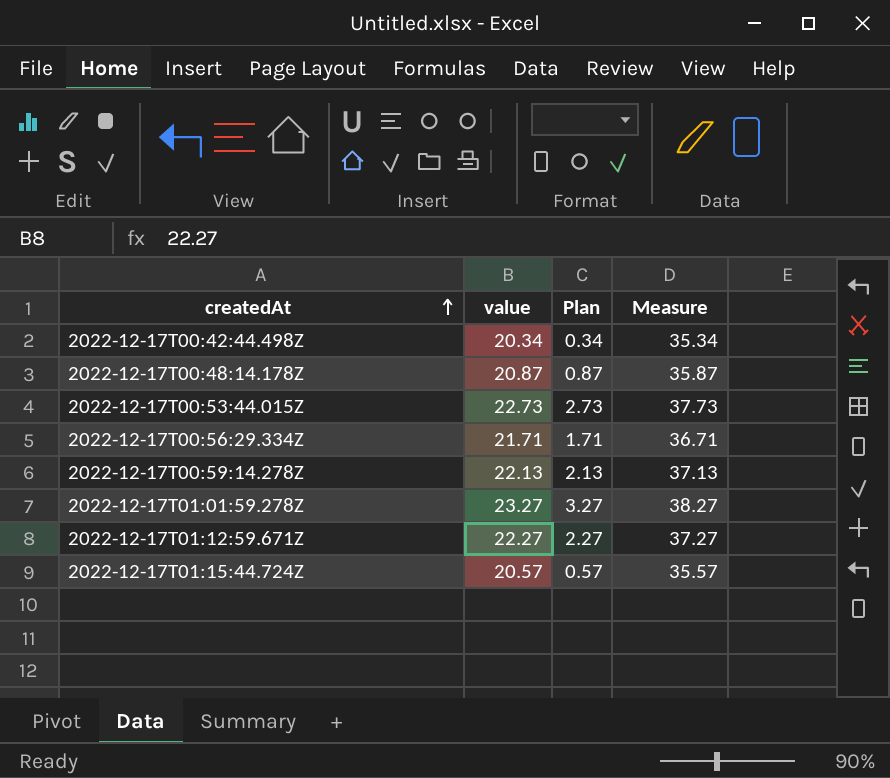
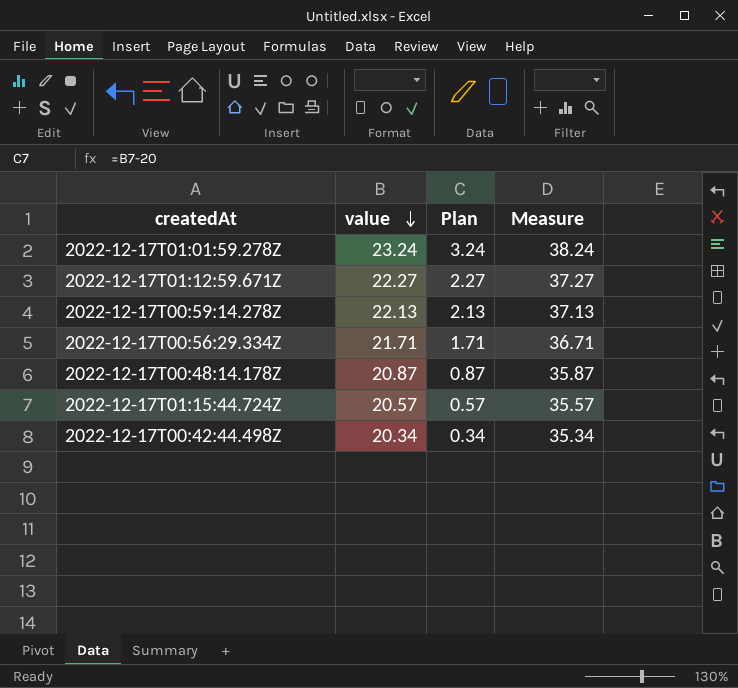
row order: createdAt ascending -> value descending
row 2022-12-17T00:53:44.015Z: 22.73 | 2.73 | 37.73 -> none
2022-12-17T01:01:59.278Z | value: 23.27 -> 23.24
2022-12-17T01:01:59.278Z | Plan: 3.27 -> 3.24
2022-12-17T01:01:59.278Z | Measure: 38.27 -> 38.24

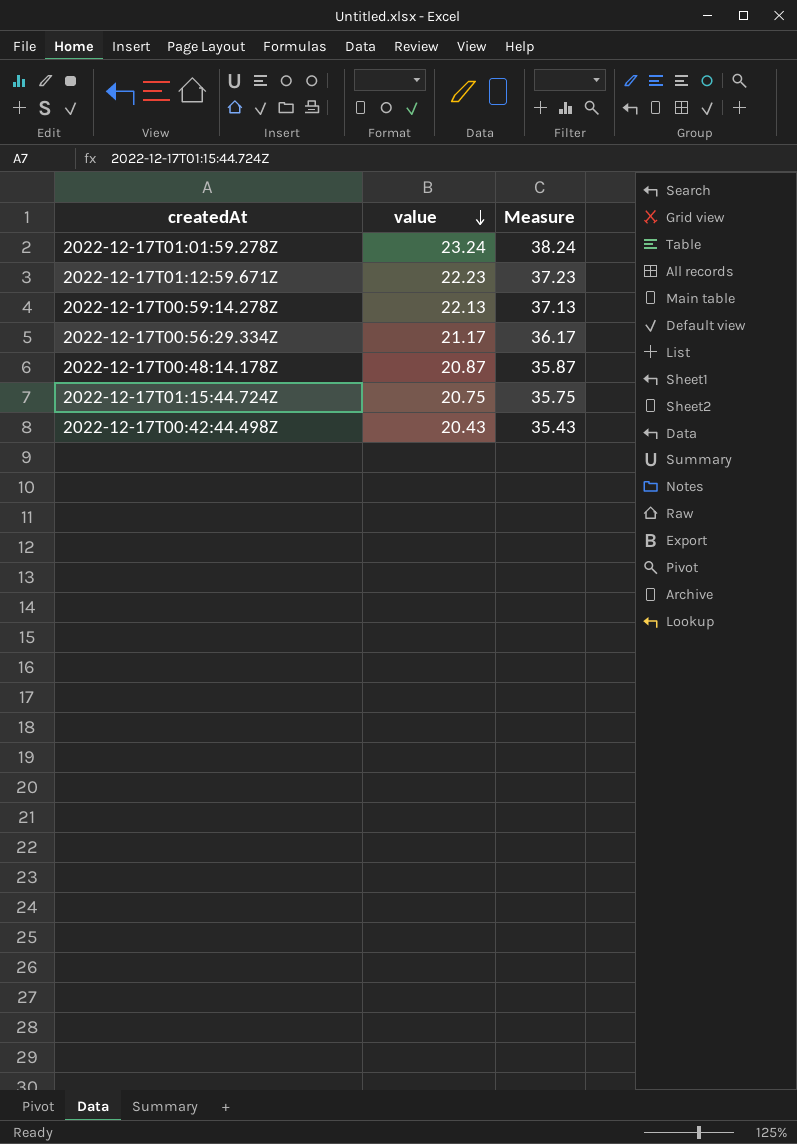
column Plan | formula: [value] - 20 -> none
2022-12-17T01:12:59.671Z | value: 22.27 -> 22.23
2022-12-17T01:12:59.671Z | Measure: 37.27 -> 37.23
2022-12-17T00:56:29.334Z | value: 21.71 -> 21.17
2022-12-17T00:56:29.334Z | Measure: 36.71 -> 36.17
2022-12-17T01:15:44.724Z | value: 20.57 -> 20.75
2022-12-17T01:15:44.724Z | Measure: 35.57 -> 35.75
2022-12-17T00:42:44.498Z | value: 20.34 -> 20.43
2022-12-17T00:42:44.498Z | Measure: 35.34 -> 35.43

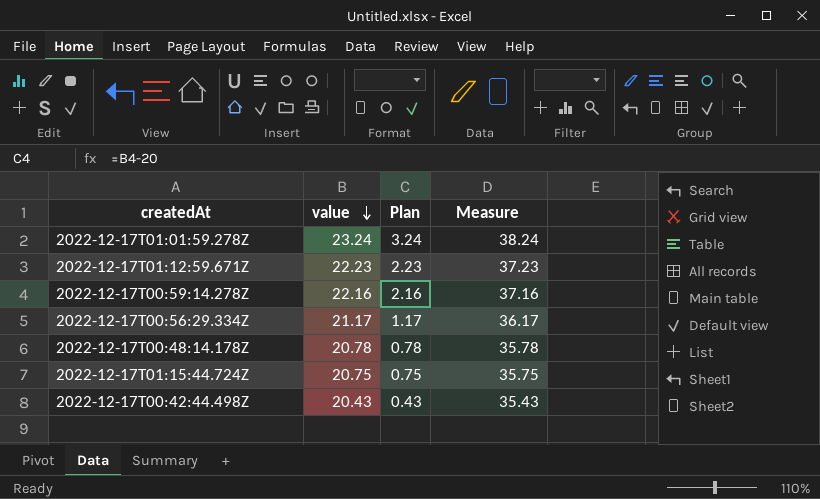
column Plan | formula: none -> [value] - 20
2022-12-17T00:59:14.278Z | value: 22.13 -> 22.16
2022-12-17T00:59:14.278Z | Measure: 37.13 -> 37.16
2022-12-17T00:48:14.178Z | value: 20.87 -> 20.78
2022-12-17T00:48:14.178Z | Measure: 35.87 -> 35.78

